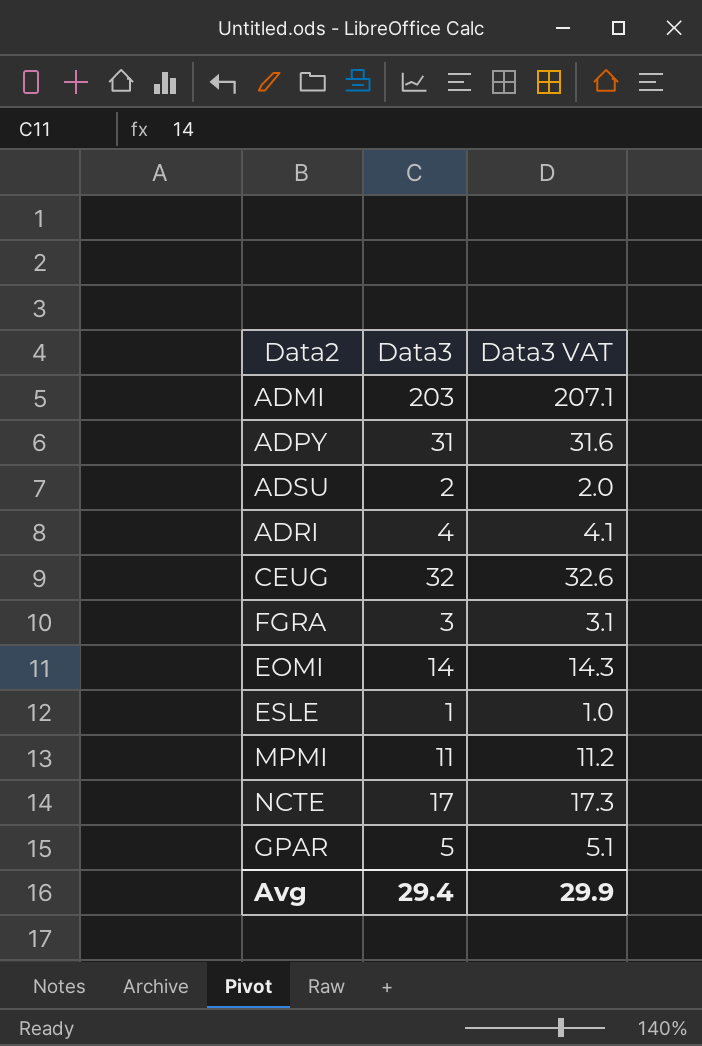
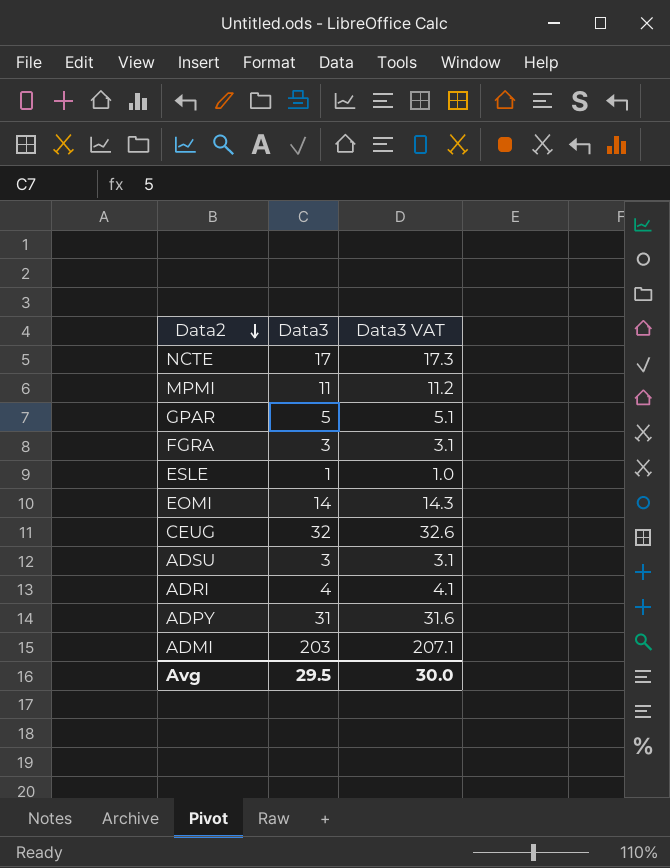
row order: none -> Data2 descending
ADSU | Data3: 2 -> 3
ADSU | Data3 VAT: 2.0 -> 3.1
Avg | Data3: 29.4 -> 29.5
Avg | Data3 VAT: 29.9 -> 30.0

